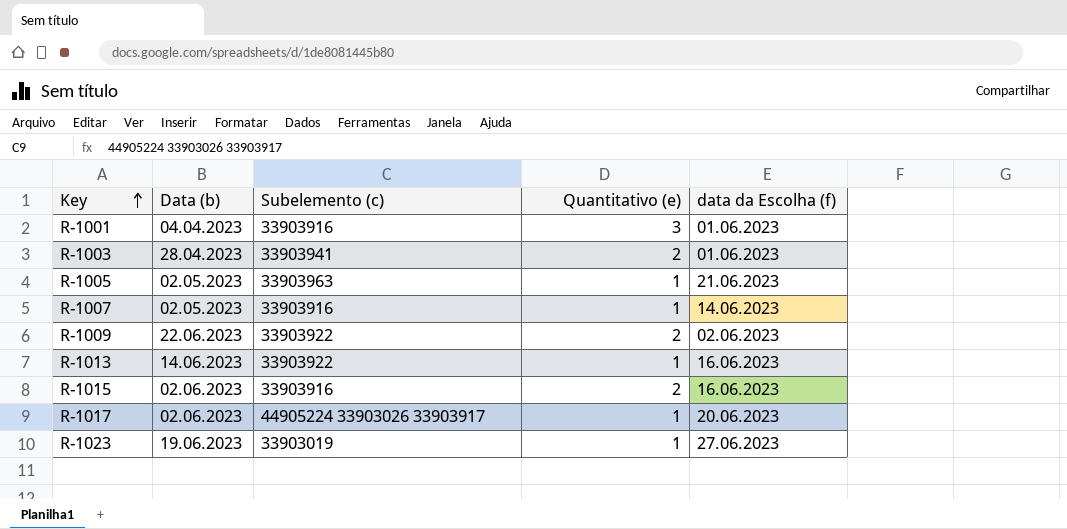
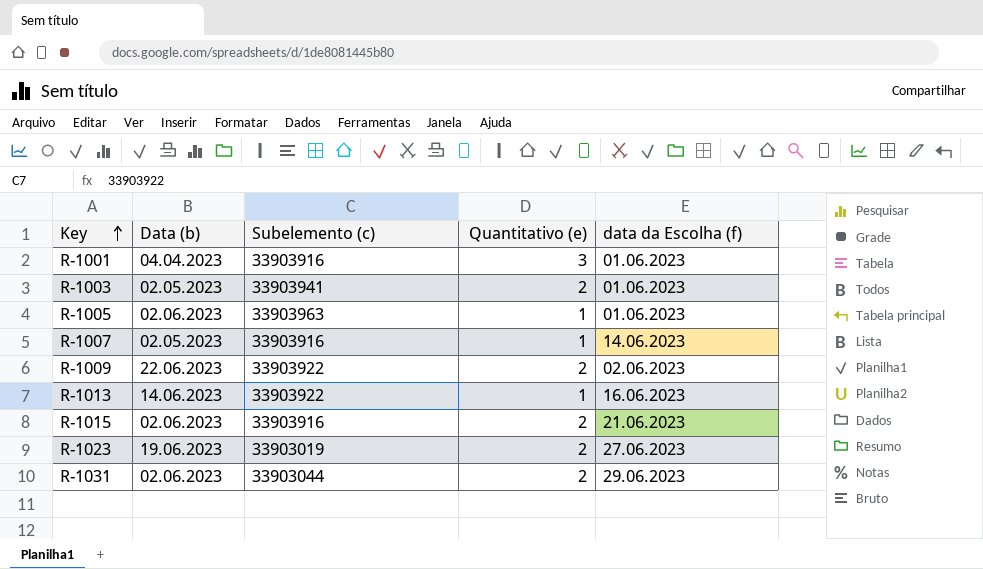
row R-1017: 02.06.2023 | 44905224 33903026 33903917 | 1 | 20.06.2023 -> none
R-1003 | Data (b): 28.04.2023 -> 02.05.2023
R-1005 | Data (b): 02.05.2023 -> 02.06.2023
R-1005 | data da Escolha (f): 21.06.2023 -> 01.06.2023
R-1015 | data da Escolha (f): 16.06.2023 -> 21.06.2023
R-1023 | Quantitativo (e): 1 -> 2
row R-1031: none -> 02.06.2023 | 33903044 | 2 | 29.06.2023

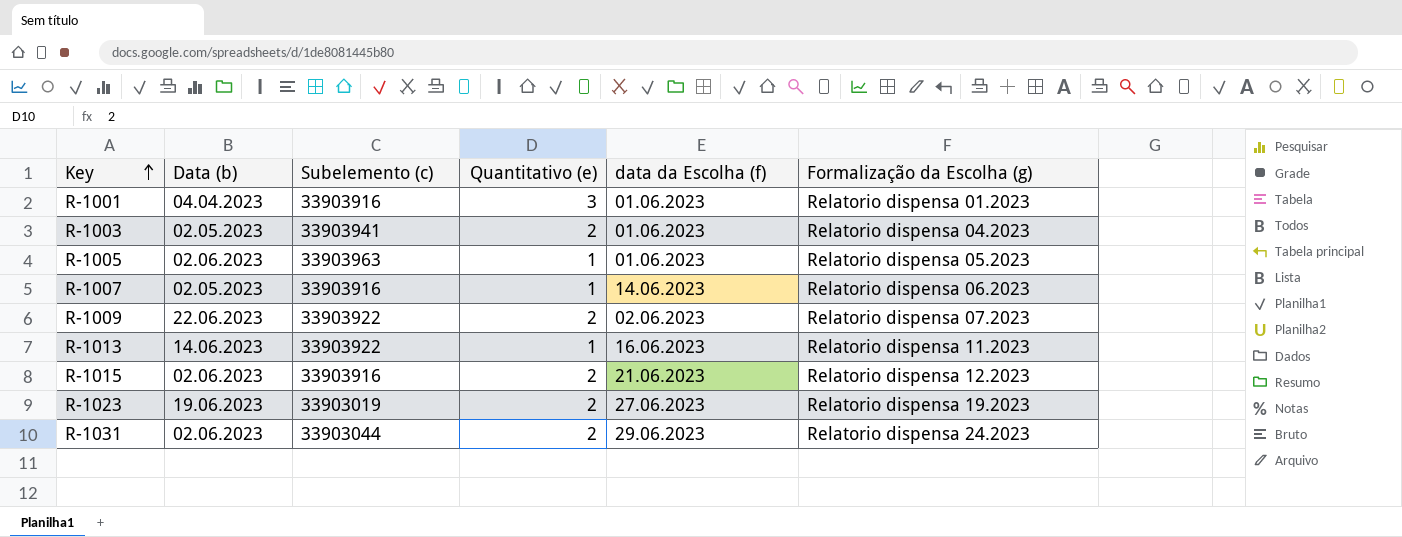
column Formalização da Escolha (g) | position: none -> 6

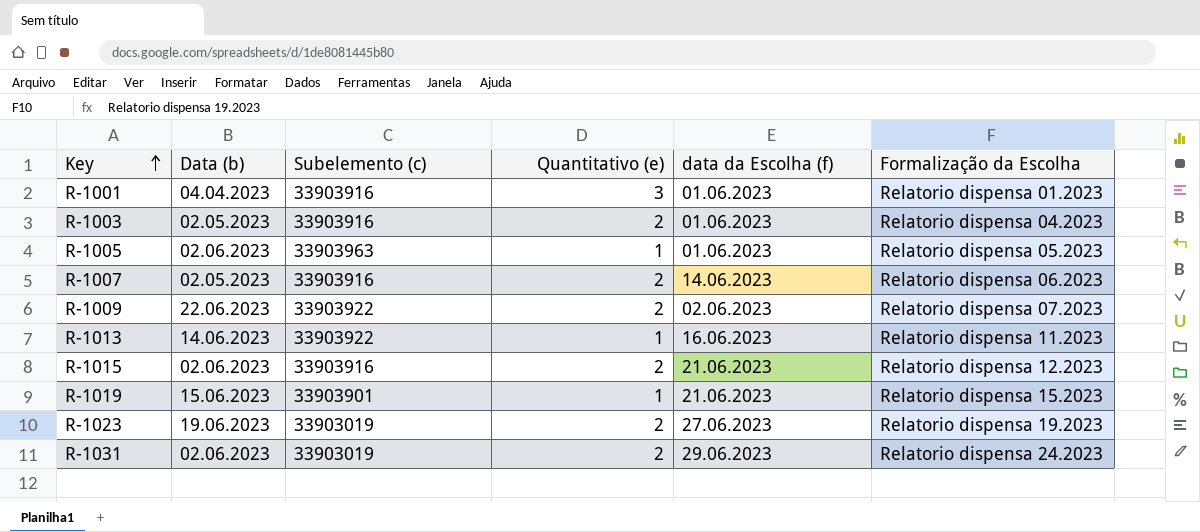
column name: Formalização da Escolha (g) -> Formalização da Escolha
R-1003 | Subelemento (c): 33903941 -> 33903916
R-1007 | Quantitativo (e): 1 -> 2
row R-1019: none -> 15.06.2023 | 33903901 | 1 | 21.06.2023 | Relatorio dispensa 15.2023
R-1031 | Subelemento (c): 33903044 -> 33903019

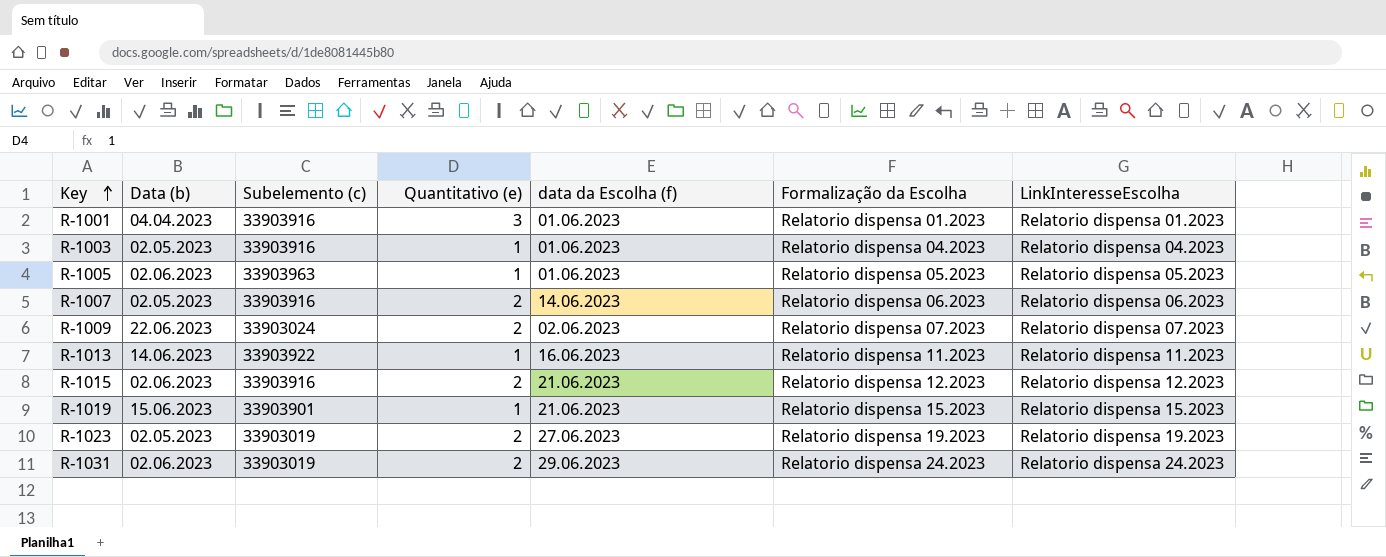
column LinkInteresseEscolha | position: none -> 7
R-1003 | Quantitativo (e): 2 -> 1
R-1009 | Subelemento (c): 33903922 -> 33903024
R-1023 | Data (b): 19.06.2023 -> 02.05.2023

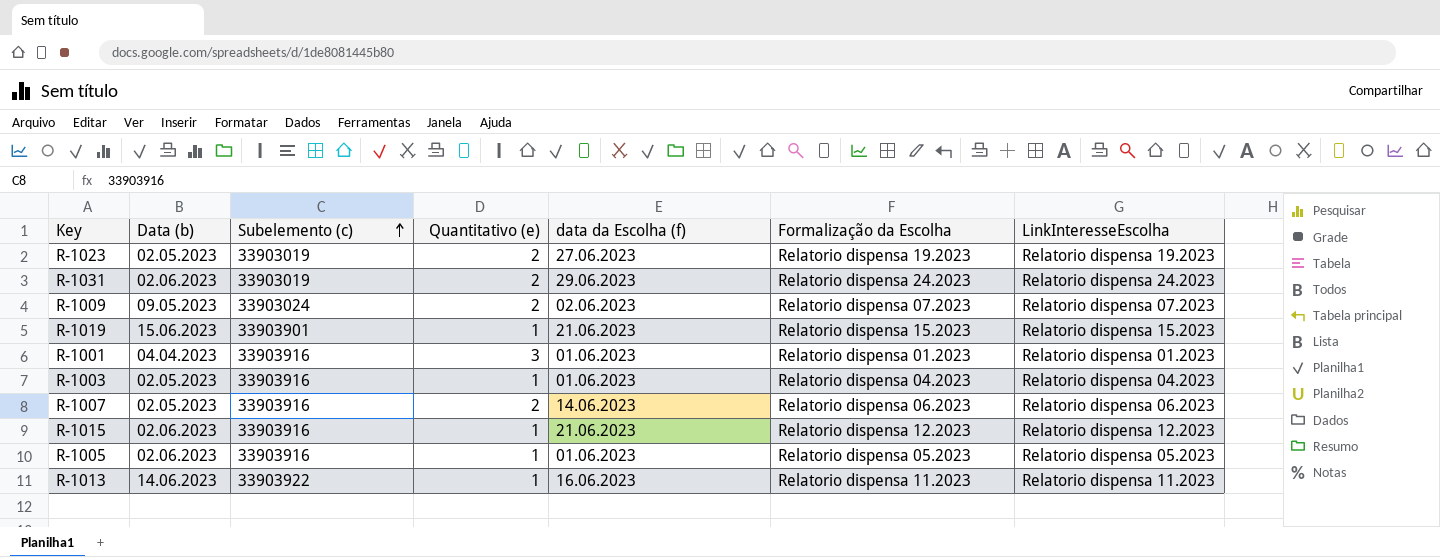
row order: Key ascending -> Subelemento (c) ascending
R-1009 | Data (b): 22.06.2023 -> 09.05.2023
R-1015 | Quantitativo (e): 2 -> 1
R-1005 | Subelemento (c): 33903963 -> 33903916

